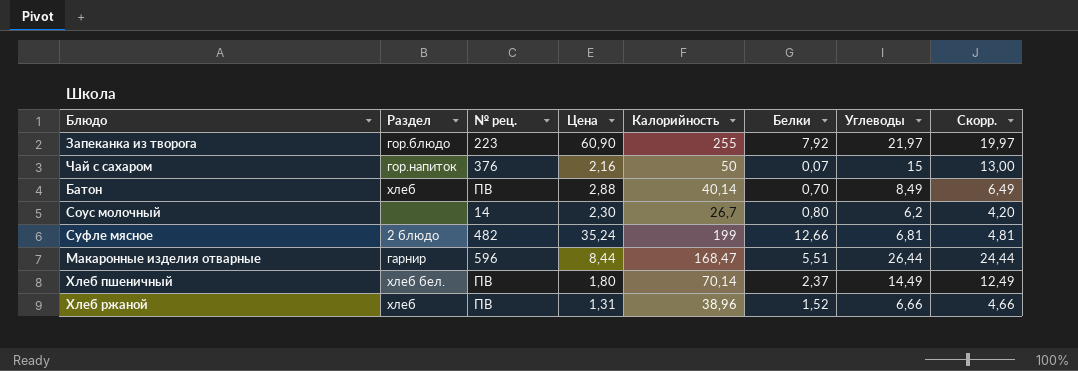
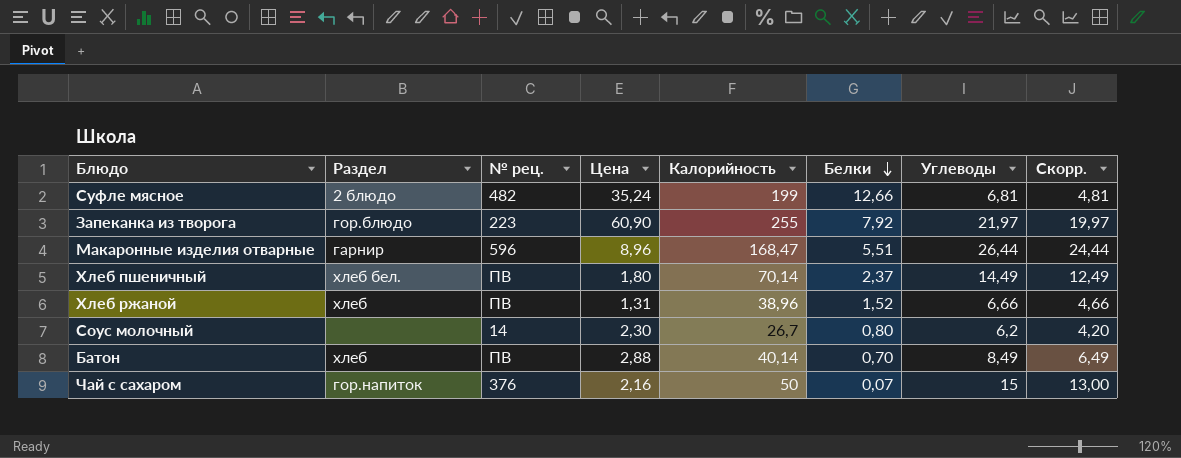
row order: none -> Белки descending
Макаронные изделия отварные | Цена: 8,44 -> 8,96

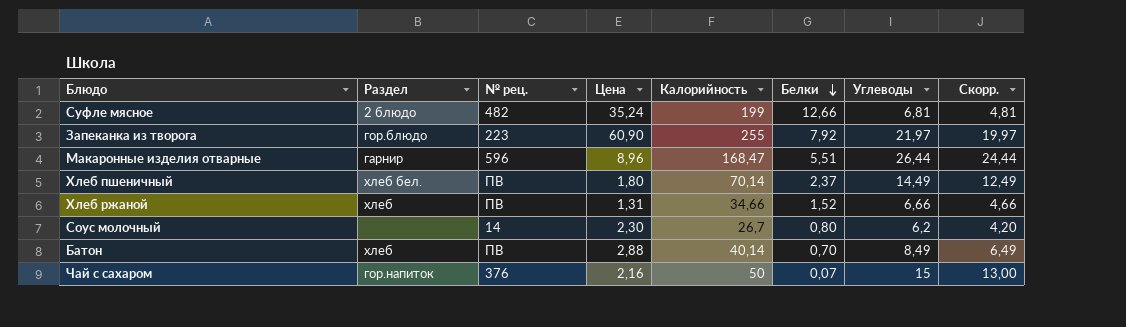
Хлеб ржаной | Калорийность: 38,96 -> 34,66

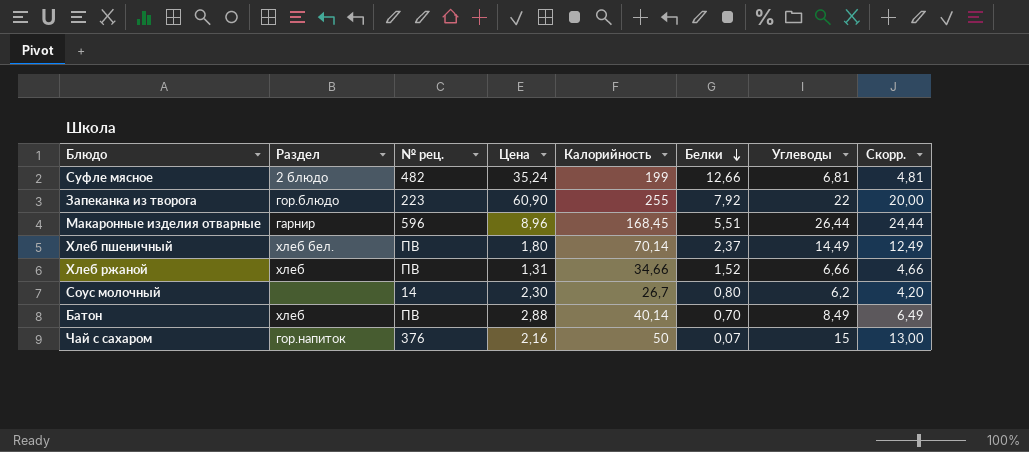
Запеканка из творога | Углеводы: 21,97 -> 22
Запеканка из творога | Скорр.: 19,97 -> 20,00
Макаронные изделия отварные | Калорийность: 168,47 -> 168,45

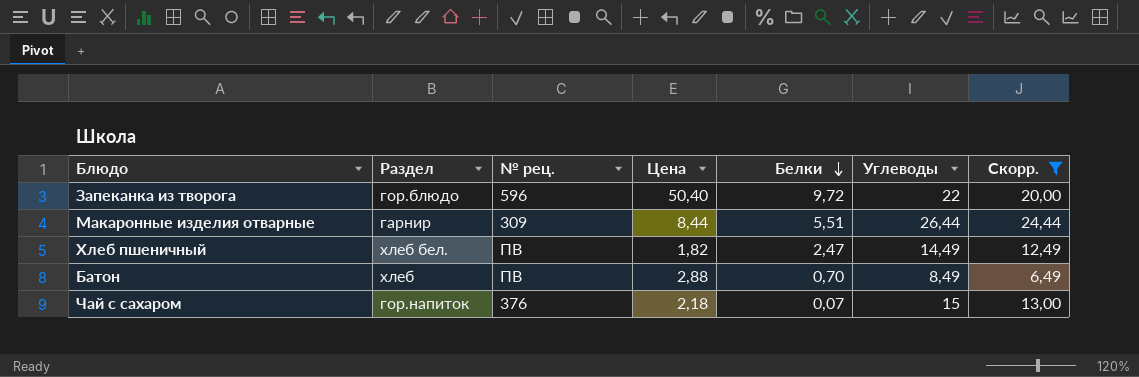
filter: none -> Скорр. >= 6,49
column Калорийность | position: 5 -> none
Запеканка из творога | № рец.: 223 -> 596
Запеканка из творога | Цена: 60,90 -> 50,40
Запеканка из творога | Белки: 7,92 -> 9,72
Макаронные изделия отварные | № рец.: 596 -> 309
Макаронные изделия отварные | Цена: 8,96 -> 8,44
Хлеб пшеничный | Цена: 1,80 -> 1,82
Хлеб пшеничный | Белки: 2,37 -> 2,47
Чай с сахаром | Цена: 2,16 -> 2,18

